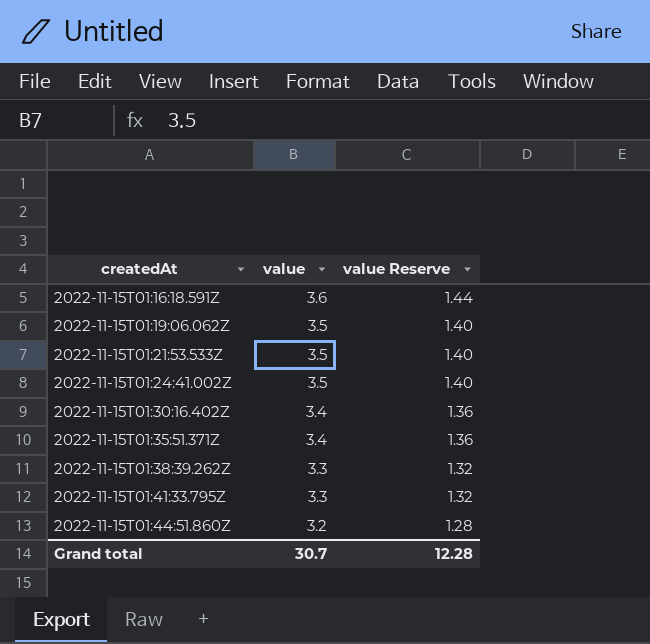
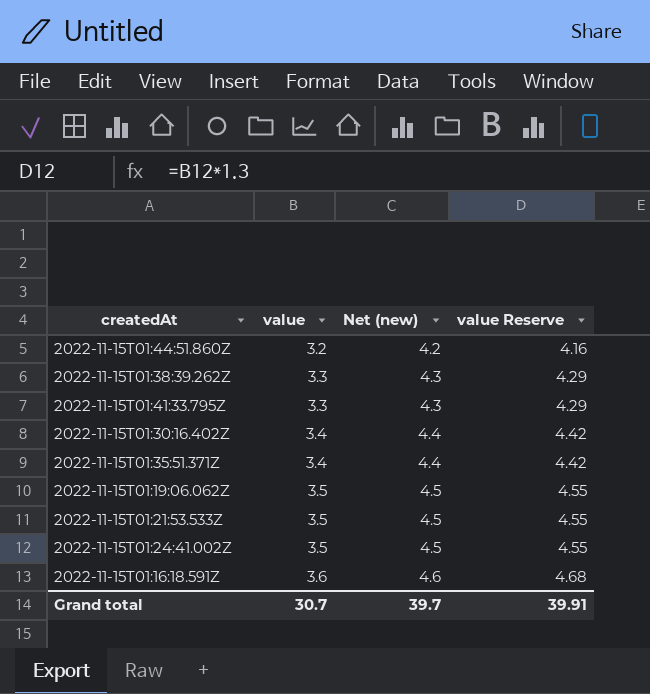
row order: createdAt ascending -> value ascending
column Net (new) | formula: none -> [value] + 1
column value Reserve | formula: [value] * 0.4 -> [value] * 1.3
Grand total | value Reserve: 12.28 -> 39.91

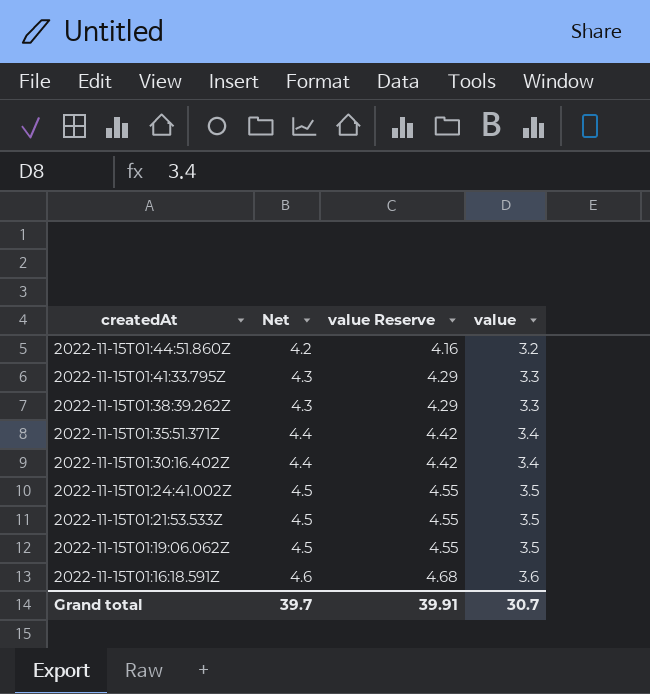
row order: value ascending -> createdAt descending
column name: Net (new) -> Net
column value | position: 2 -> 4

